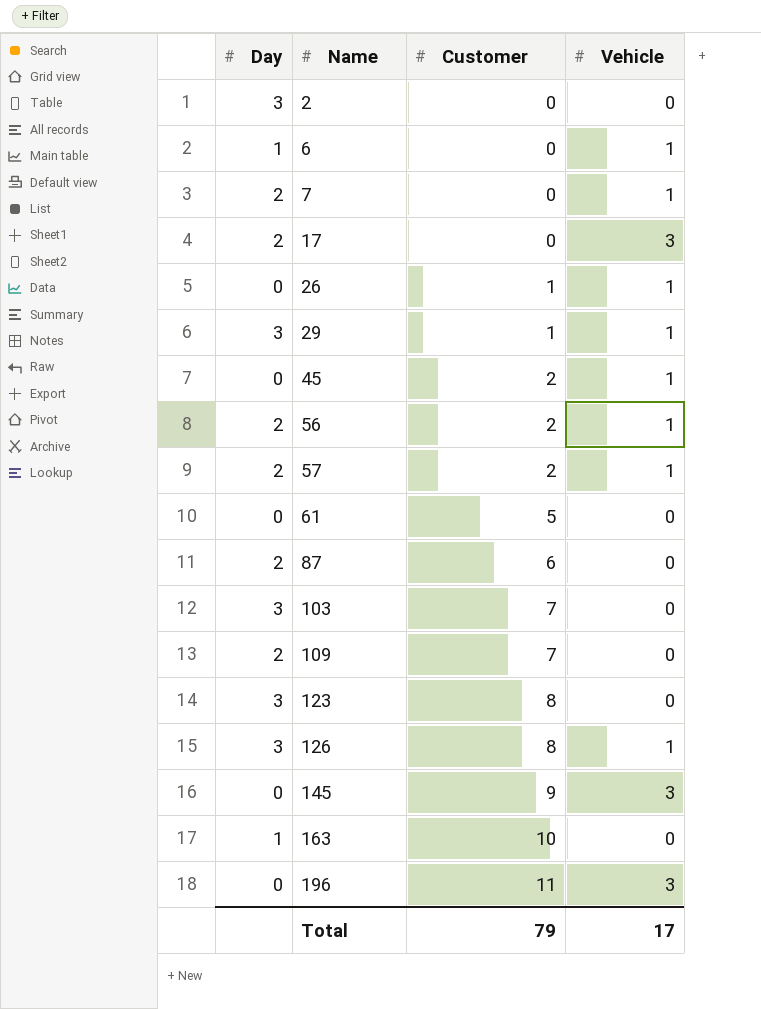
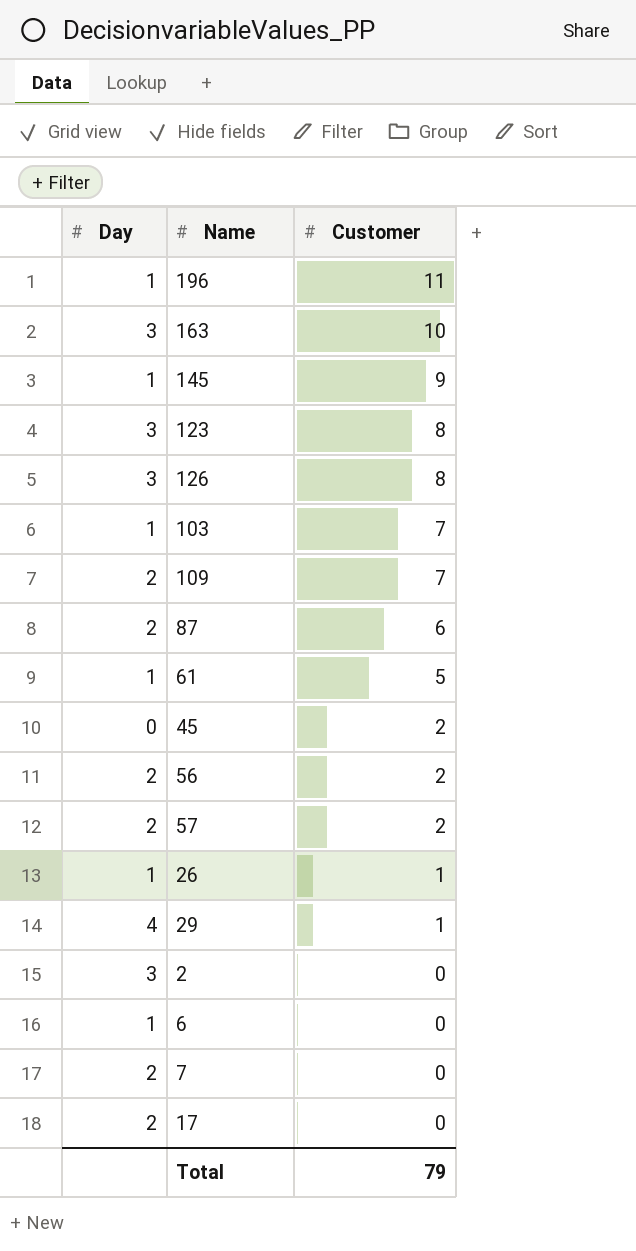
row order: Name ascending -> Customer descending
column Vehicle | position: 4 -> none
196 | Day: 0 -> 1
163 | Day: 1 -> 3
145 | Day: 0 -> 1
103 | Day: 3 -> 1
61 | Day: 0 -> 1
26 | Day: 0 -> 1
29 | Day: 3 -> 4

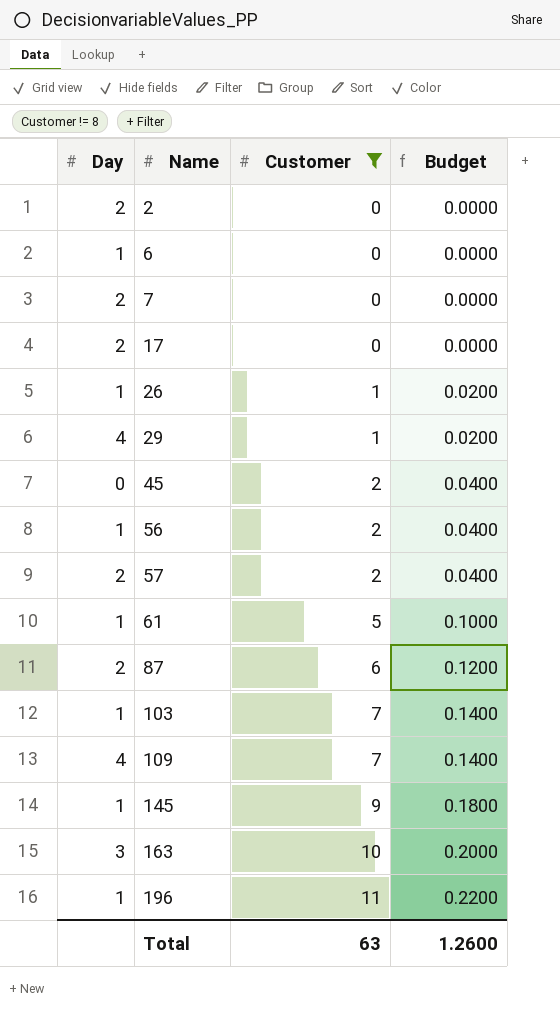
filter: none -> Customer != 8
row order: Customer descending -> Name ascending
column Budget | formula: none -> [Customer] * 0.02
2 | Day: 3 -> 2
56 | Day: 2 -> 1
109 | Day: 2 -> 4
Total | Customer: 79 -> 63

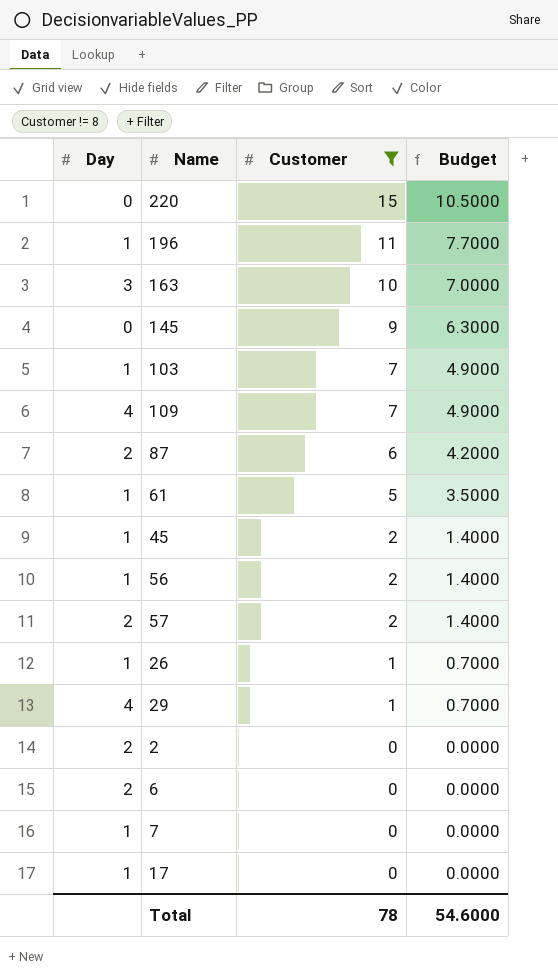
row order: Name ascending -> Customer descending
column Budget | formula: [Customer] * 0.02 -> [Customer] * 0.7
row 220: none -> 0 | 15 | 10.5000
145 | Day: 1 -> 0
45 | Day: 0 -> 1
6 | Day: 1 -> 2
7 | Day: 2 -> 1
17 | Day: 2 -> 1
Total | Customer: 63 -> 78
Total | Budget: 1.2600 -> 54.6000

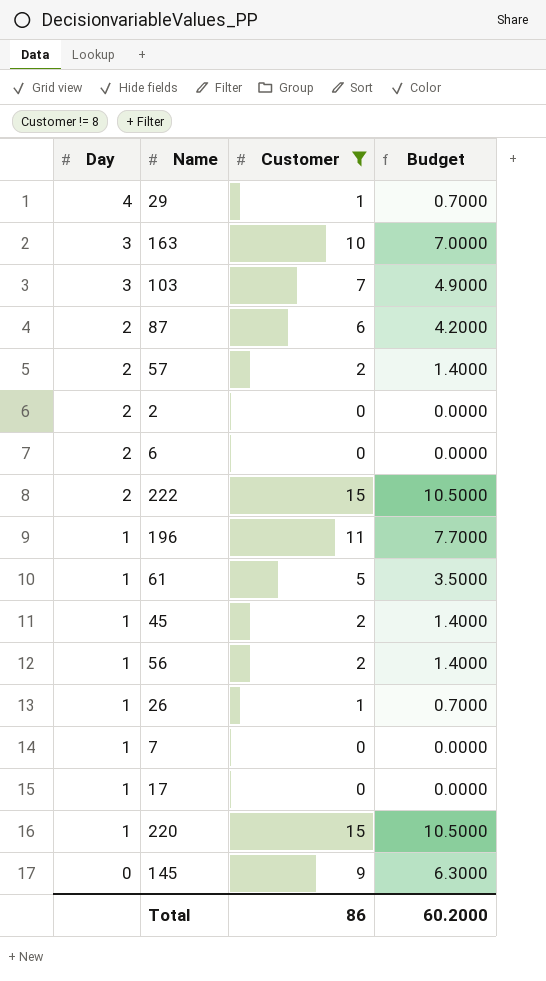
row order: Customer descending -> Day descending
row 109: 4 | 7 | 4.9000 -> none
103 | Day: 1 -> 3
row 222: none -> 2 | 15 | 10.5000
220 | Day: 0 -> 1
Total | Customer: 78 -> 86
Total | Budget: 54.6000 -> 60.2000

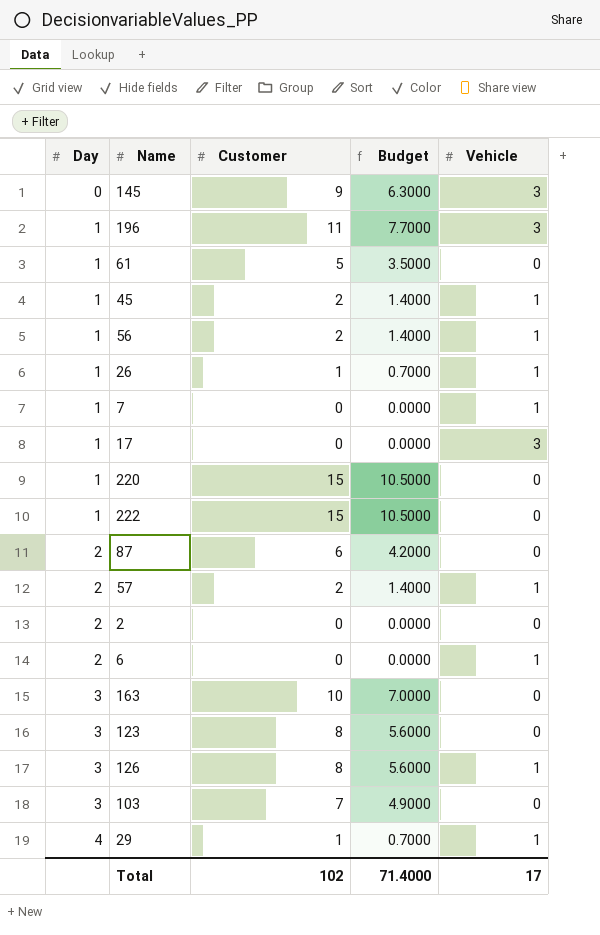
filter: Customer != 8 -> none
row order: Day descending -> Day ascending
column Vehicle | position: none -> 5
222 | Day: 2 -> 1
Total | Customer: 86 -> 102
Total | Budget: 60.2000 -> 71.4000

